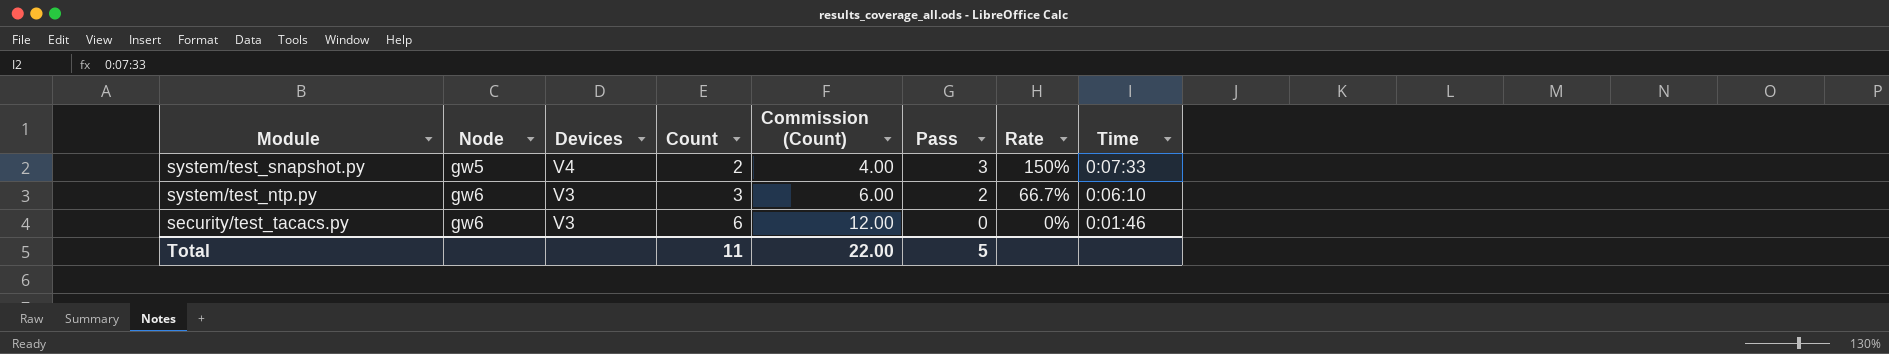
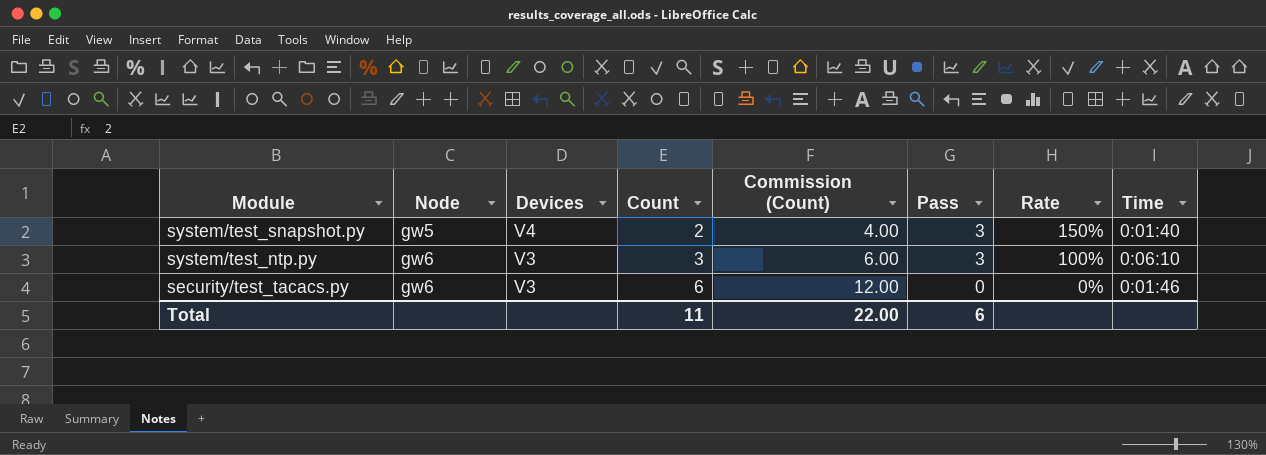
system/test_snapshot.py | Time: 0:07:33 -> 0:01:40
system/test_ntp.py | Pass: 2 -> 3
system/test_ntp.py | Rate: 66.7% -> 100%
Total | Pass: 5 -> 6

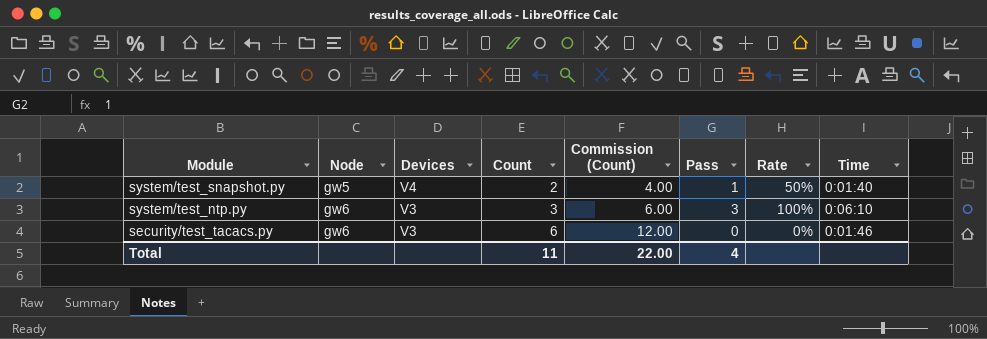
system/test_snapshot.py | Pass: 3 -> 1
system/test_snapshot.py | Rate: 150% -> 50%
Total | Pass: 6 -> 4

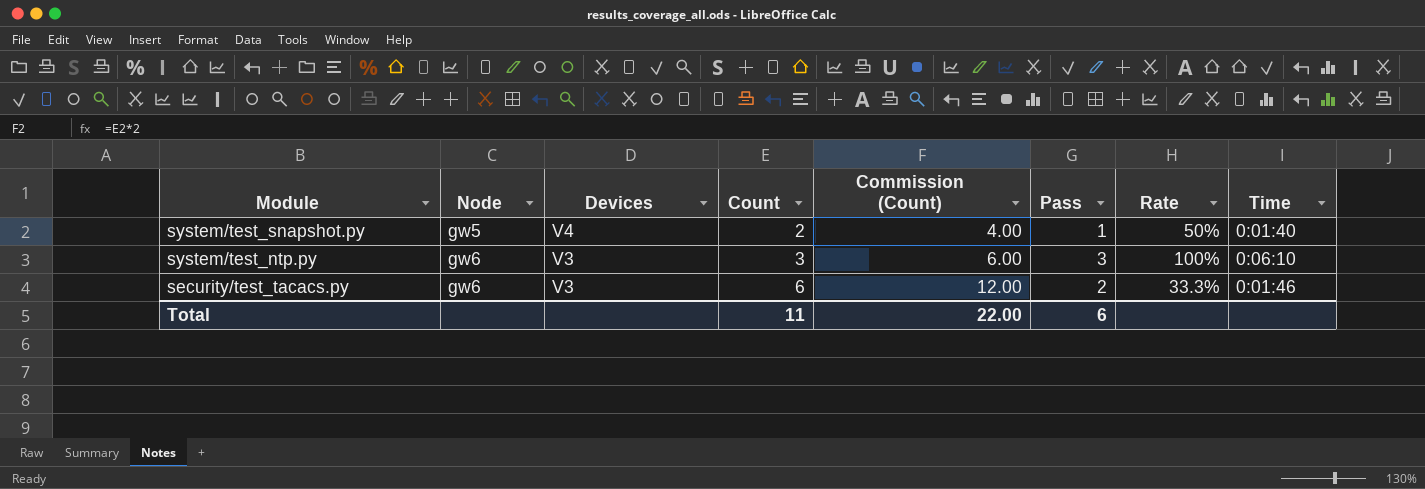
security/test_tacacs.py | Pass: 0 -> 2
security/test_tacacs.py | Rate: 0% -> 33.3%
Total | Pass: 4 -> 6

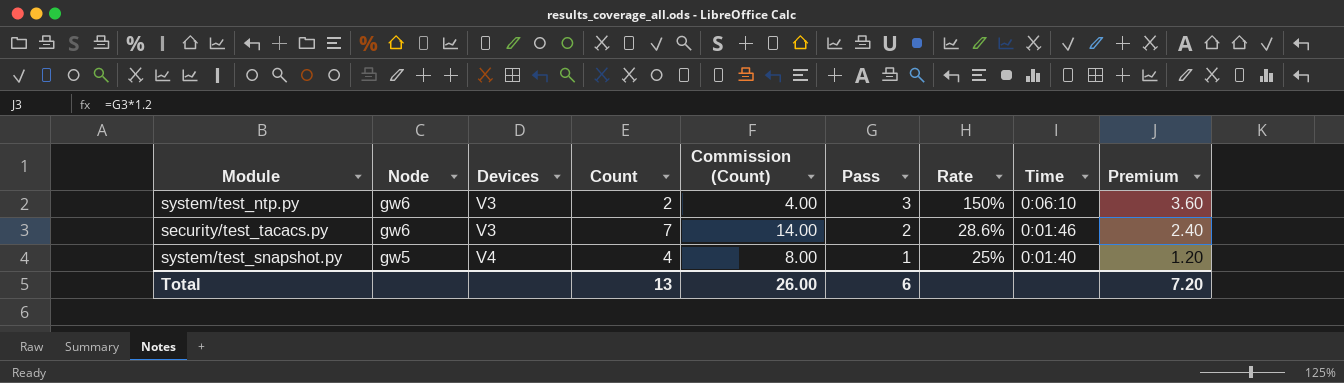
row order: Module descending -> Node descending
column Premium | formula: none -> [Pass] * 1.2
system/test_ntp.py | Count: 3 -> 2
system/test_ntp.py | Commission (Count): 6.00 -> 4.00
system/test_ntp.py | Rate: 100% -> 150%
security/test_tacacs.py | Count: 6 -> 7
security/test_tacacs.py | Commission (Count): 12.00 -> 14.00
security/test_tacacs.py | Rate: 33.3% -> 28.6%
system/test_snapshot.py | Count: 2 -> 4
system/test_snapshot.py | Commission (Count): 4.00 -> 8.00
system/test_snapshot.py | Rate: 50% -> 25%
Total | Count: 11 -> 13
Total | Commission (Count): 22.00 -> 26.00

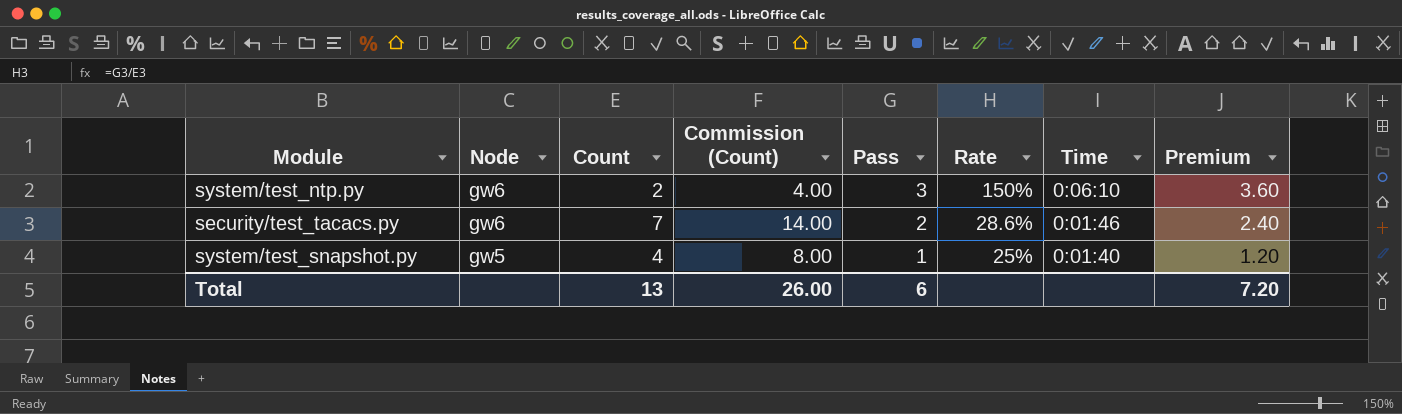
column Devices | position: 3 -> none

